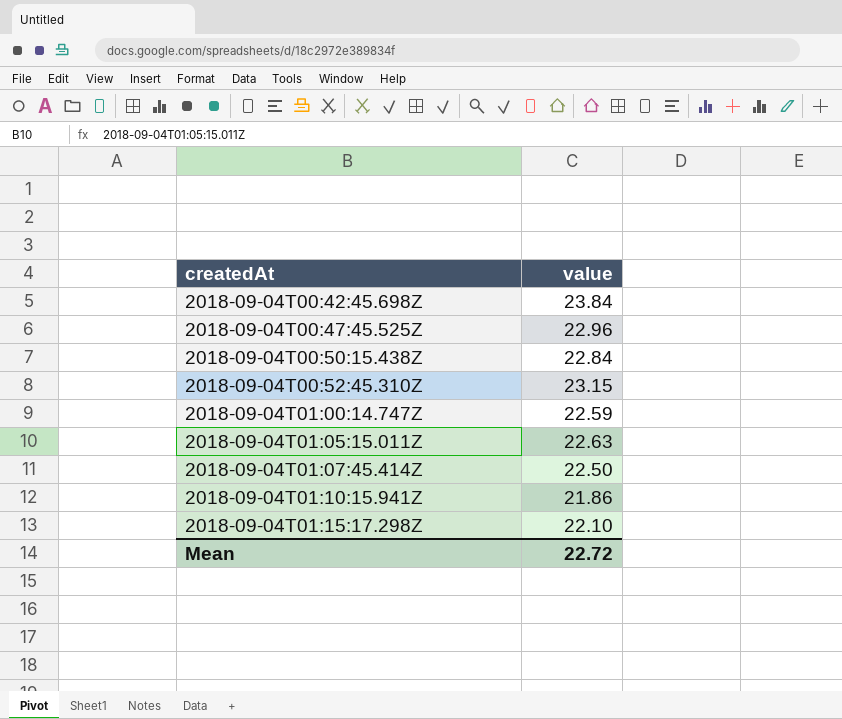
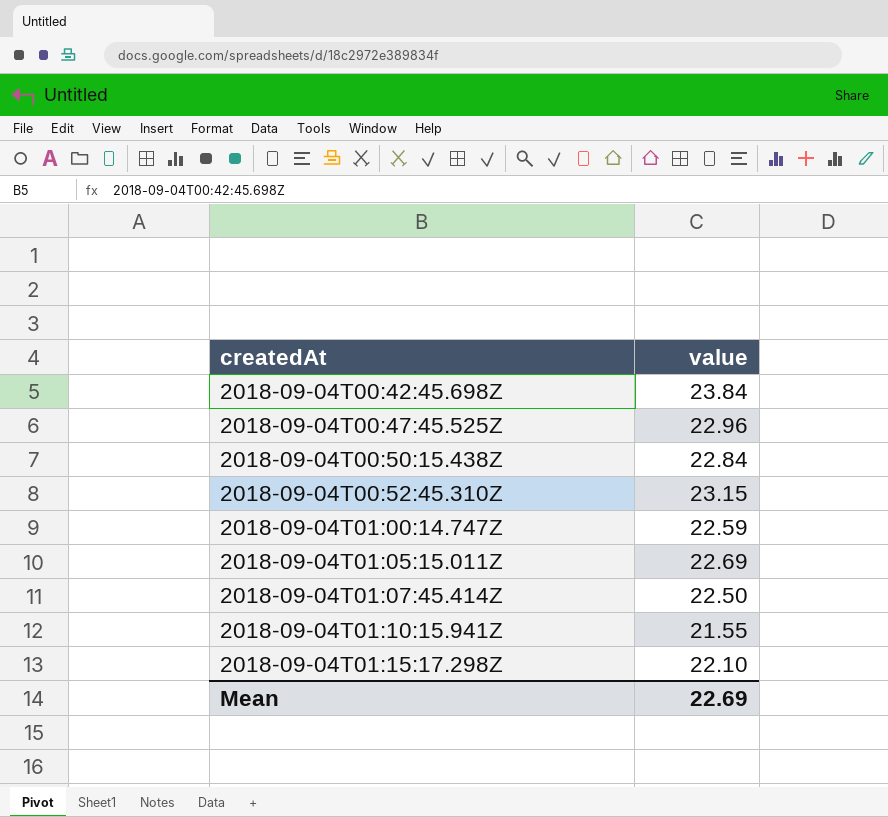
2018-09-04T01:05:15.011Z | value: 22.63 -> 22.69
2018-09-04T01:10:15.941Z | value: 21.86 -> 21.55
Mean | value: 22.72 -> 22.69

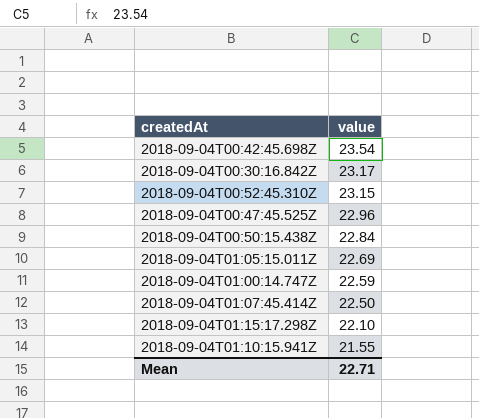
row order: createdAt ascending -> value descending
2018-09-04T00:42:45.698Z | value: 23.84 -> 23.54
row 2018-09-04T00:30:16.842Z: none -> 23.17
Mean | value: 22.69 -> 22.71

